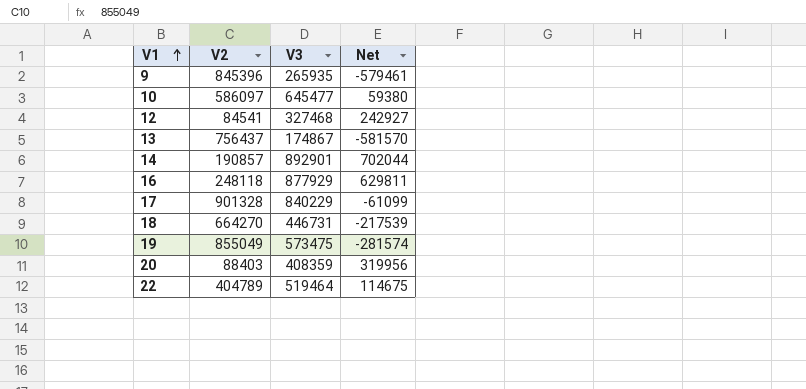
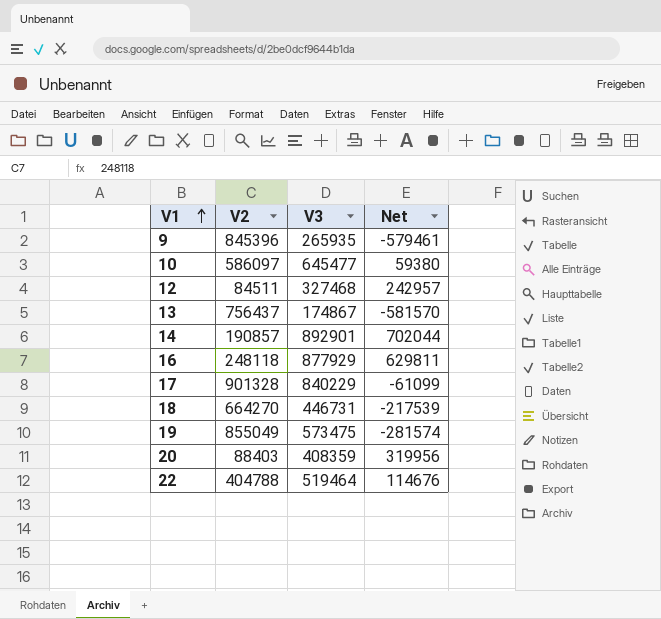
12 | V2: 84541 -> 84511
12 | Net: 242927 -> 242957
22 | V2: 404789 -> 404788
22 | Net: 114675 -> 114676

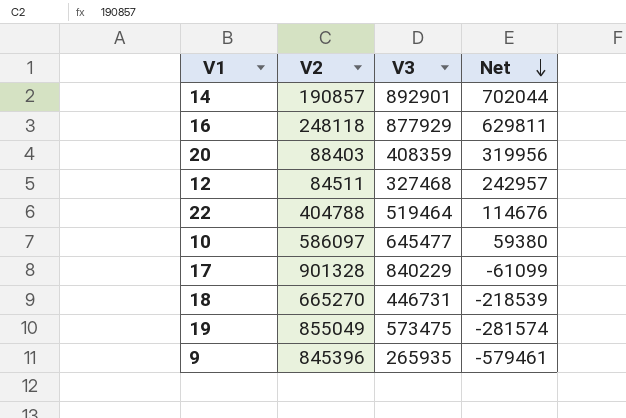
row order: V1 ascending -> Net descending
row 13: 756437 | 174867 | -581570 -> none
18 | V2: 664270 -> 665270
18 | Net: -217539 -> -218539

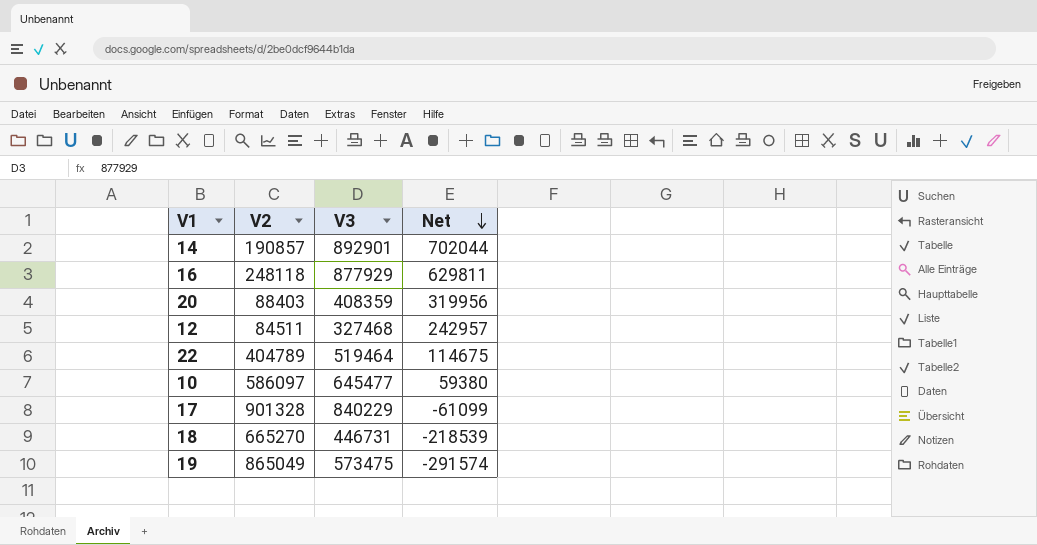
row 9: 845396 | 265935 | -579461 -> none
22 | V2: 404788 -> 404789
22 | Net: 114676 -> 114675
19 | V2: 855049 -> 865049
19 | Net: -281574 -> -291574

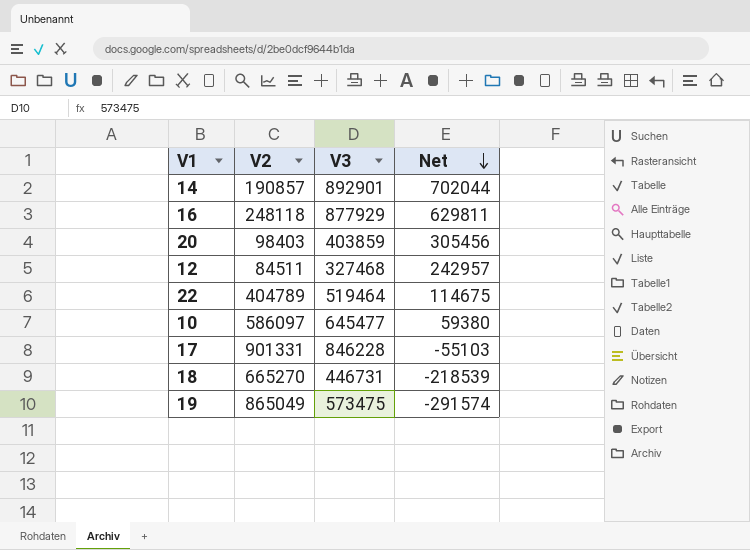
20 | V2: 88403 -> 98403
20 | V3: 408359 -> 403859
20 | Net: 319956 -> 305456
17 | V2: 901328 -> 901331
17 | V3: 840229 -> 846228
17 | Net: -61099 -> -55103

